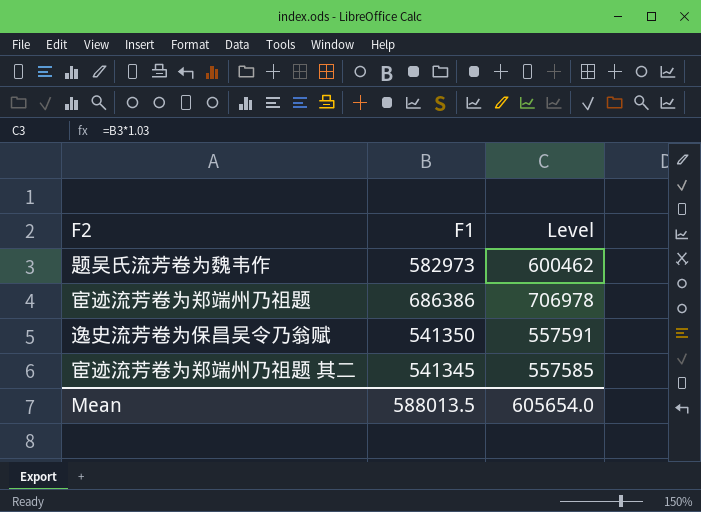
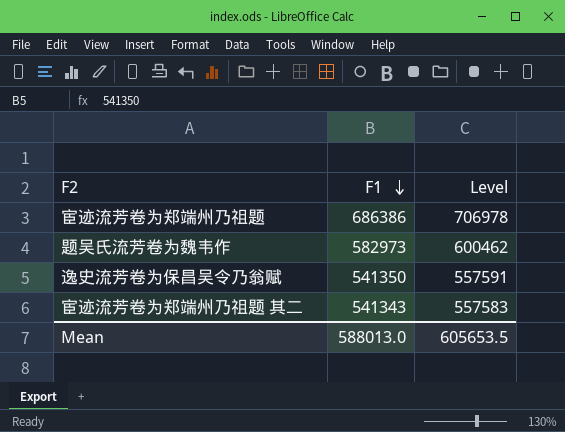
row order: none -> F1 descending
宦迹流芳卷为郑端州乃祖题 其二 | F1: 541345 -> 541343
宦迹流芳卷为郑端州乃祖题 其二 | Level: 557585 -> 557583
Mean | F1: 588013.5 -> 588013.0
Mean | Level: 605654.0 -> 605653.5

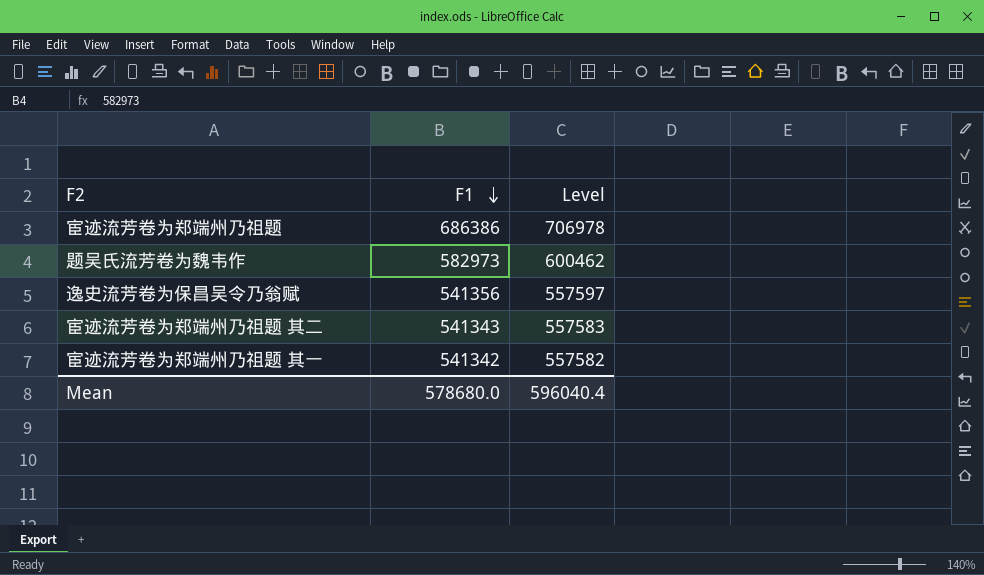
逸史流芳卷为保昌吴令乃翁赋 | F1: 541350 -> 541356
逸史流芳卷为保昌吴令乃翁赋 | Level: 557591 -> 557597
row 宦迹流芳卷为郑端州乃祖题 其一: none -> 541342 | 557582
Mean | F1: 588013.0 -> 578680.0
Mean | Level: 605653.5 -> 596040.4

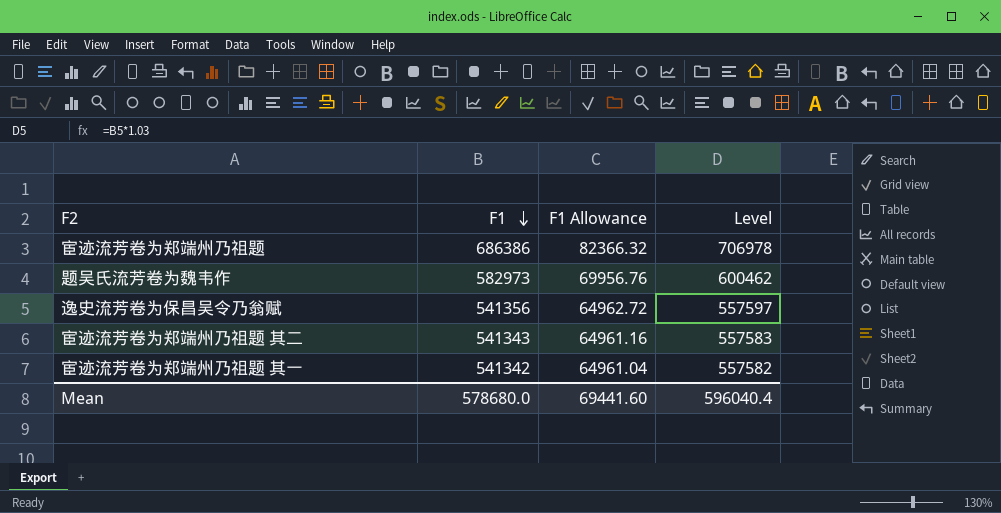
column F1 Allowance | formula: none -> [F1] * 0.12

